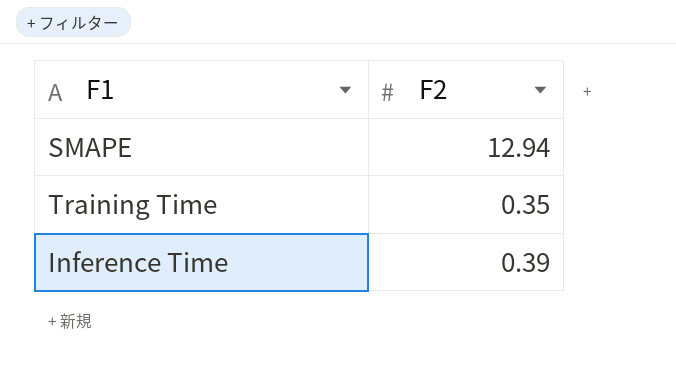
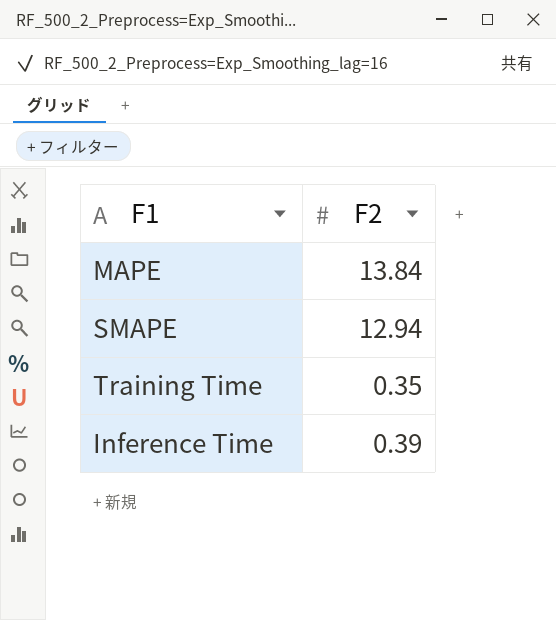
row MAPE: none -> 13.84

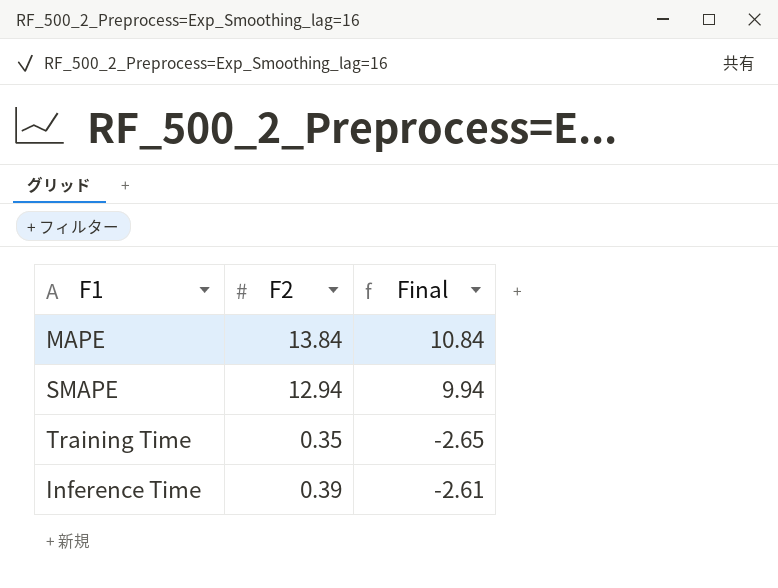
column Final | formula: none -> [F2] - 3

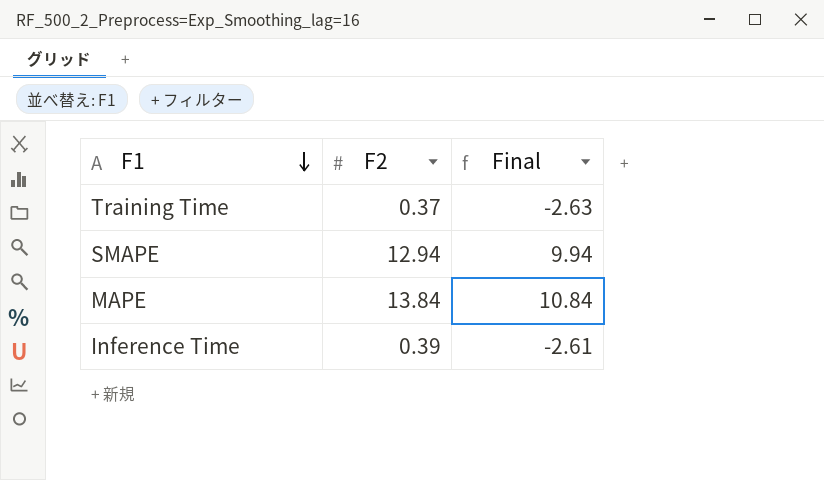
row order: none -> F1 descending
Training Time | F2: 0.35 -> 0.37
Training Time | Final: -2.65 -> -2.63

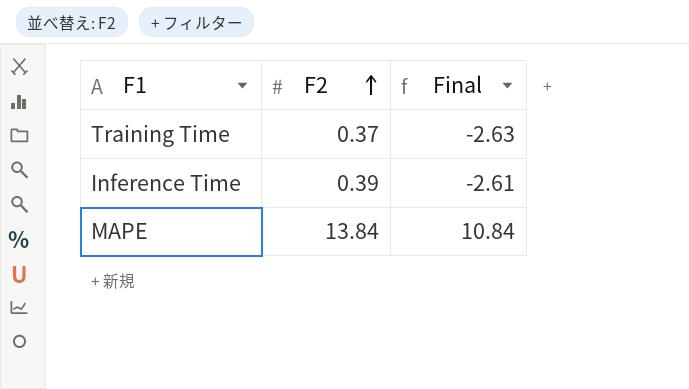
row order: F1 descending -> F2 ascending
row SMAPE: 12.94 | 9.94 -> none

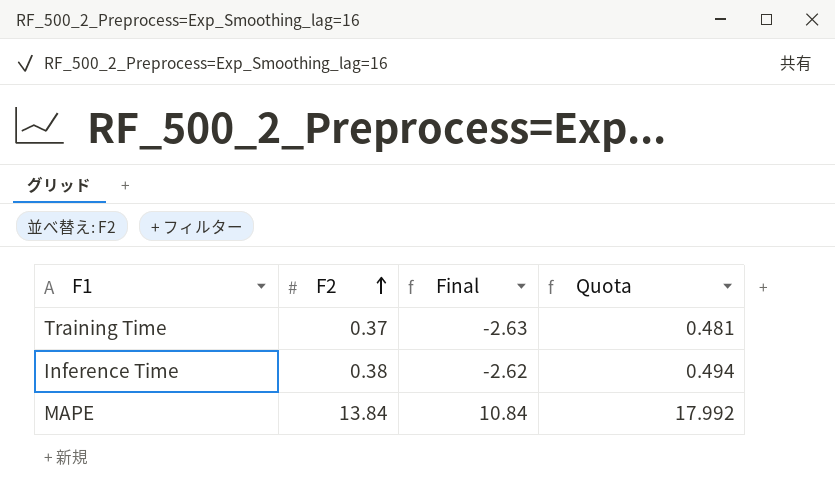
column Quota | formula: none -> [F2] * 1.3
Inference Time | F2: 0.39 -> 0.38
Inference Time | Final: -2.61 -> -2.62

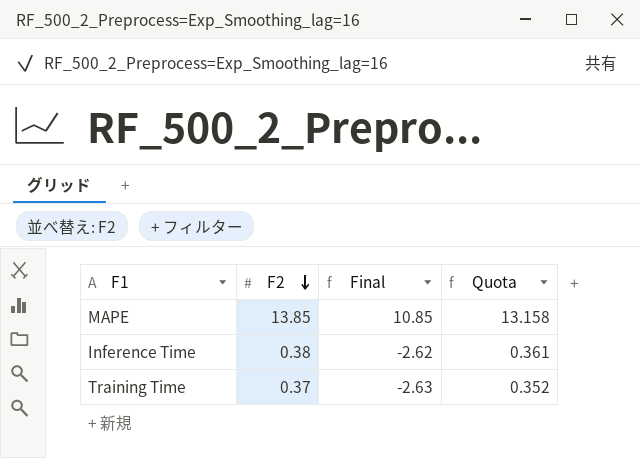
row order: F2 ascending -> F2 descending
column Quota | formula: [F2] * 1.3 -> [F2] * 0.95
MAPE | F2: 13.84 -> 13.85
MAPE | Final: 10.84 -> 10.85

